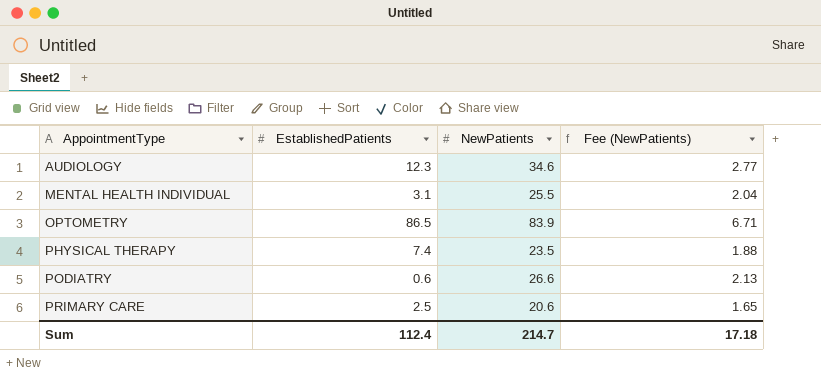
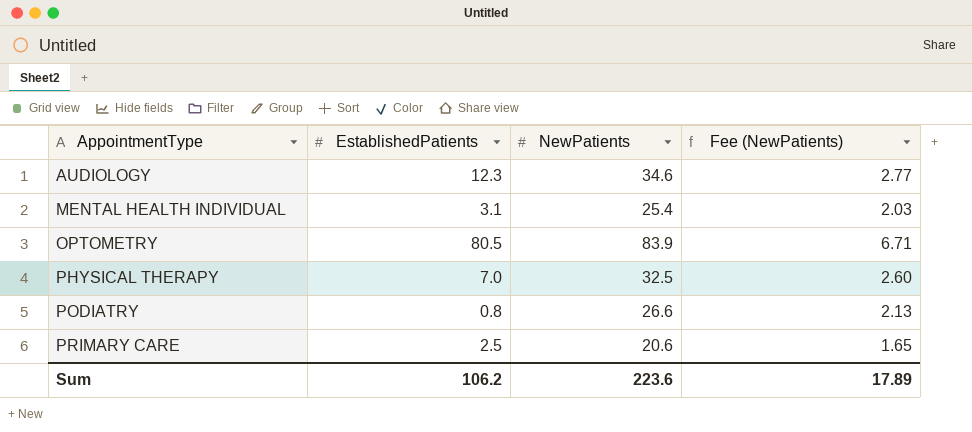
MENTAL HEALTH INDIVIDUAL | NewPatients: 25.5 -> 25.4
MENTAL HEALTH INDIVIDUAL | Fee (NewPatients): 2.04 -> 2.03
OPTOMETRY | EstablishedPatients: 86.5 -> 80.5
PHYSICAL THERAPY | EstablishedPatients: 7.4 -> 7.0
PHYSICAL THERAPY | NewPatients: 23.5 -> 32.5
PHYSICAL THERAPY | Fee (NewPatients): 1.88 -> 2.60
PODIATRY | EstablishedPatients: 0.6 -> 0.8
Sum | EstablishedPatients: 112.4 -> 106.2
Sum | NewPatients: 214.7 -> 223.6
Sum | Fee (NewPatients): 17.18 -> 17.89

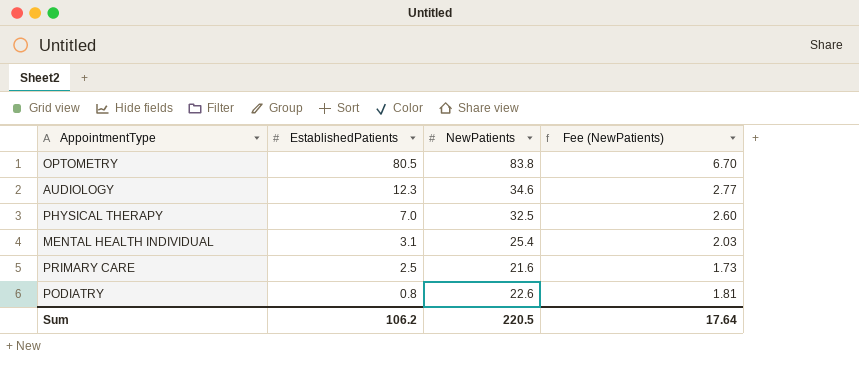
row order: AppointmentType ascending -> EstablishedPatients descending
OPTOMETRY | NewPatients: 83.9 -> 83.8
OPTOMETRY | Fee (NewPatients): 6.71 -> 6.70
PRIMARY CARE | NewPatients: 20.6 -> 21.6
PRIMARY CARE | Fee (NewPatients): 1.65 -> 1.73
PODIATRY | NewPatients: 26.6 -> 22.6
PODIATRY | Fee (NewPatients): 2.13 -> 1.81
Sum | NewPatients: 223.6 -> 220.5
Sum | Fee (NewPatients): 17.89 -> 17.64

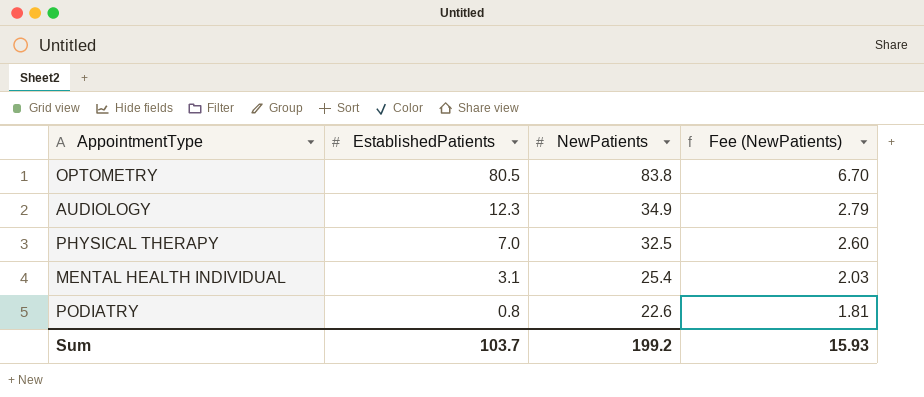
row PRIMARY CARE: 2.5 | 21.6 | 1.73 -> none
AUDIOLOGY | NewPatients: 34.6 -> 34.9
AUDIOLOGY | Fee (NewPatients): 2.77 -> 2.79
Sum | EstablishedPatients: 106.2 -> 103.7
Sum | NewPatients: 220.5 -> 199.2
Sum | Fee (NewPatients): 17.64 -> 15.93

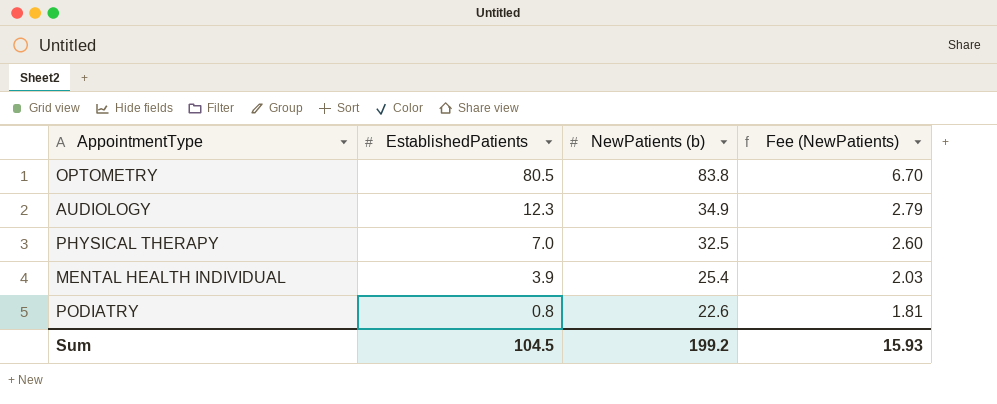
column name: NewPatients -> NewPatients (b)
MENTAL HEALTH INDIVIDUAL | EstablishedPatients: 3.1 -> 3.9
Sum | EstablishedPatients: 103.7 -> 104.5

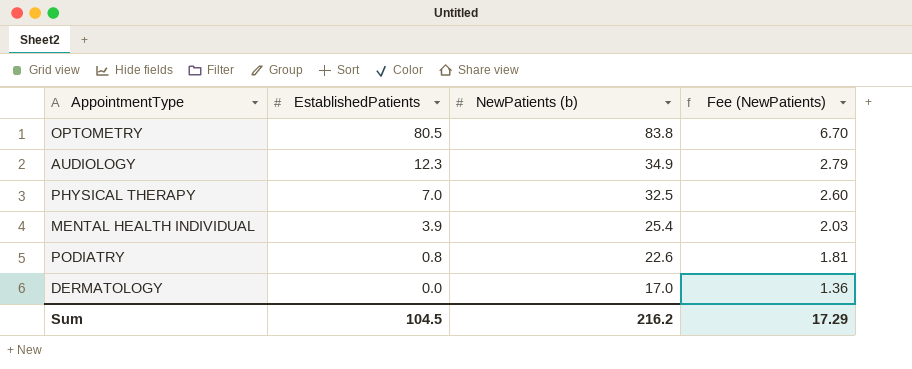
row DERMATOLOGY: none -> 0.0 | 17.0 | 1.36
Sum | NewPatients (b): 199.2 -> 216.2
Sum | Fee (NewPatients): 15.93 -> 17.29

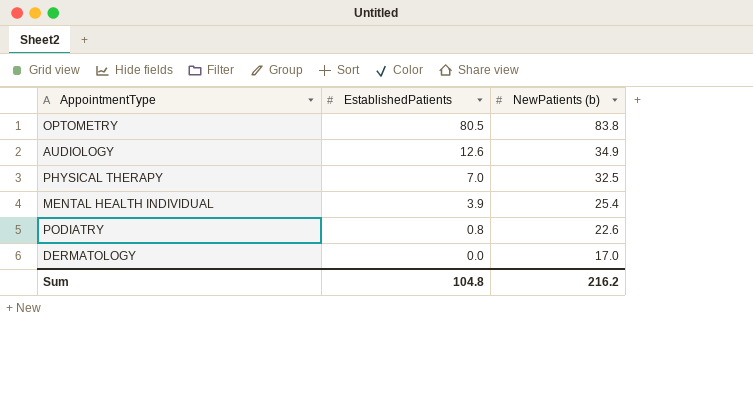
column Fee (NewPatients) | formula: [NewPatients (b)] * 0.08 -> none
AUDIOLOGY | EstablishedPatients: 12.3 -> 12.6
Sum | EstablishedPatients: 104.5 -> 104.8

